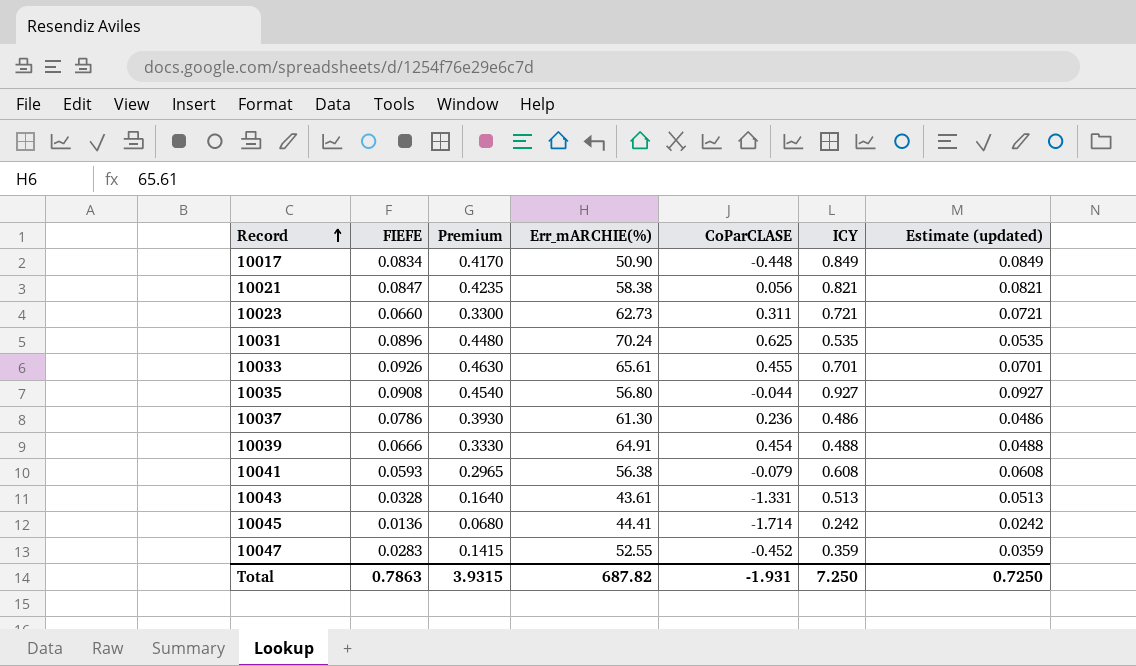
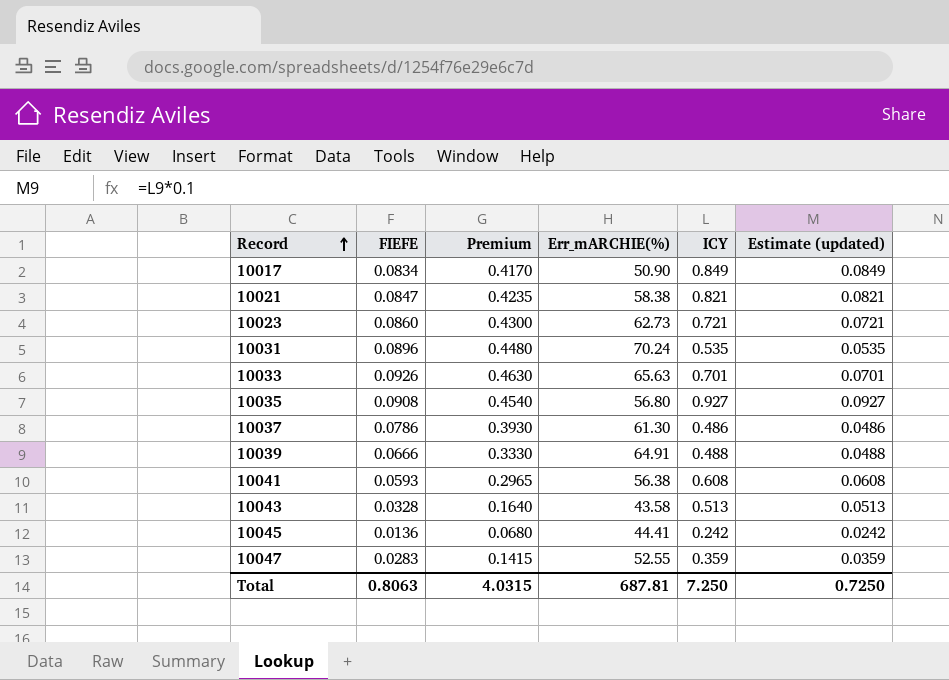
column CoParCLASE | position: 5 -> none
10023 | FIEFE: 0.0660 -> 0.0860
10023 | Premium: 0.3300 -> 0.4300
10033 | Err_mARCHIE(%): 65.61 -> 65.63
10043 | Err_mARCHIE(%): 43.61 -> 43.58
Total | FIEFE: 0.7863 -> 0.8063
Total | Premium: 3.9315 -> 4.0315
Total | Err_mARCHIE(%): 687.82 -> 687.81

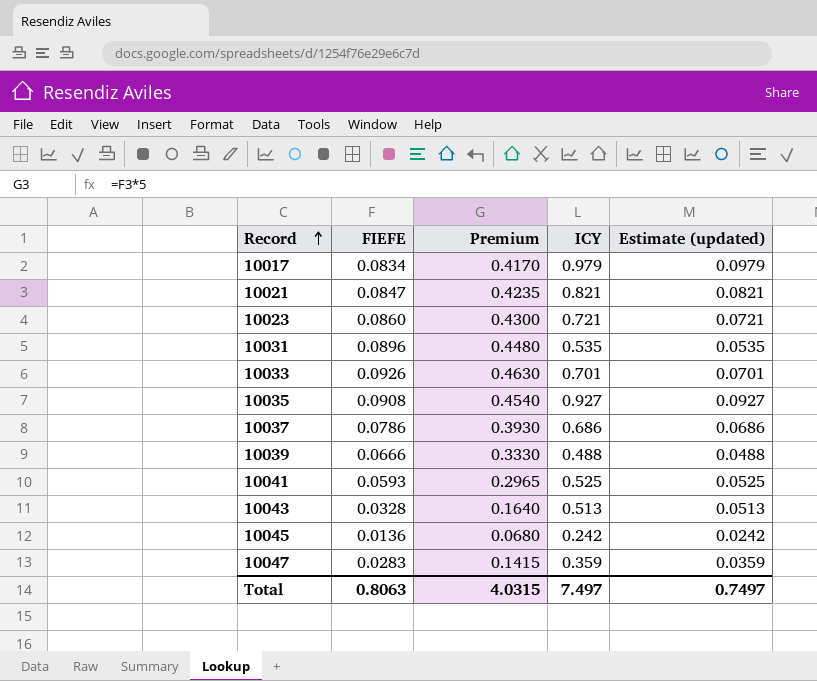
column Err_mARCHIE(%) | position: 4 -> none
10017 | ICY: 0.849 -> 0.979
10017 | Estimate (updated): 0.0849 -> 0.0979
10037 | ICY: 0.486 -> 0.686
10037 | Estimate (updated): 0.0486 -> 0.0686
10041 | ICY: 0.608 -> 0.525
10041 | Estimate (updated): 0.0608 -> 0.0525
Total | ICY: 7.250 -> 7.497
Total | Estimate (updated): 0.7250 -> 0.7497

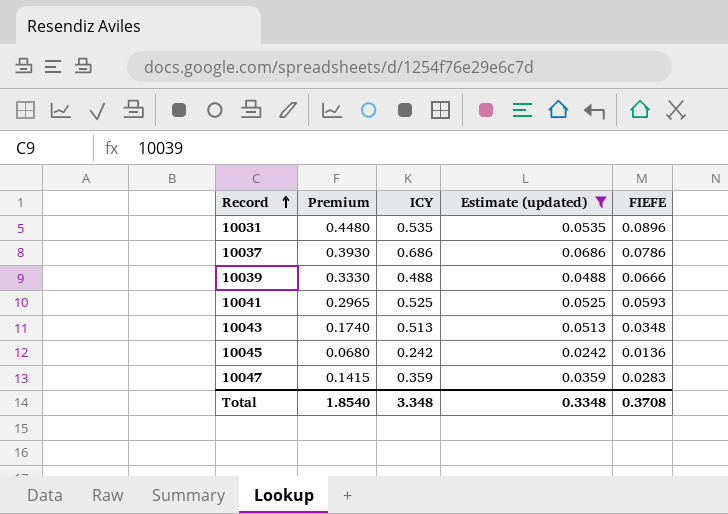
filter: none -> Estimate (updated) <= 0.0686
column FIEFE | position: 2 -> 5
10043 | Premium: 0.1640 -> 0.1740
10043 | FIEFE: 0.0328 -> 0.0348
Total | Premium: 4.0315 -> 1.8540
Total | ICY: 7.497 -> 3.348
Total | Estimate (updated): 0.7497 -> 0.3348
Total | FIEFE: 0.8063 -> 0.3708

